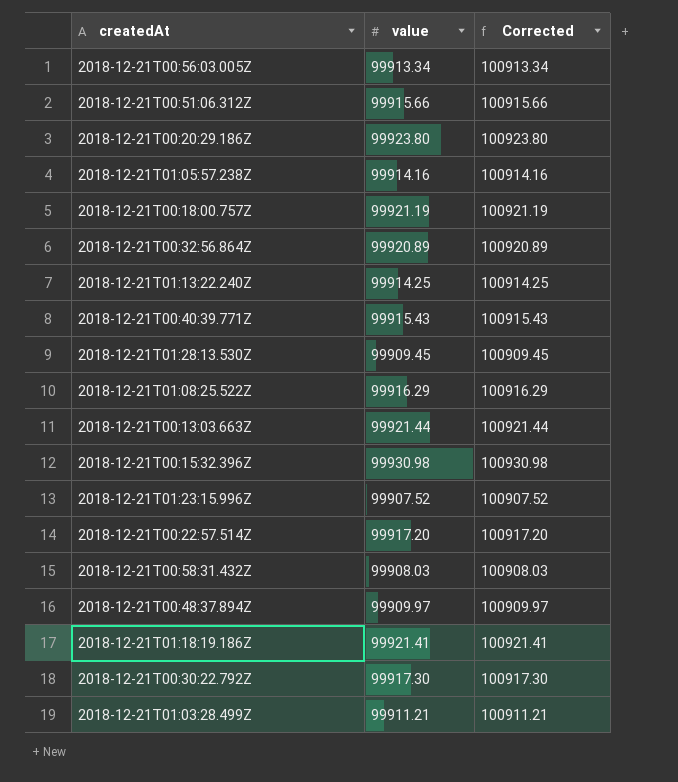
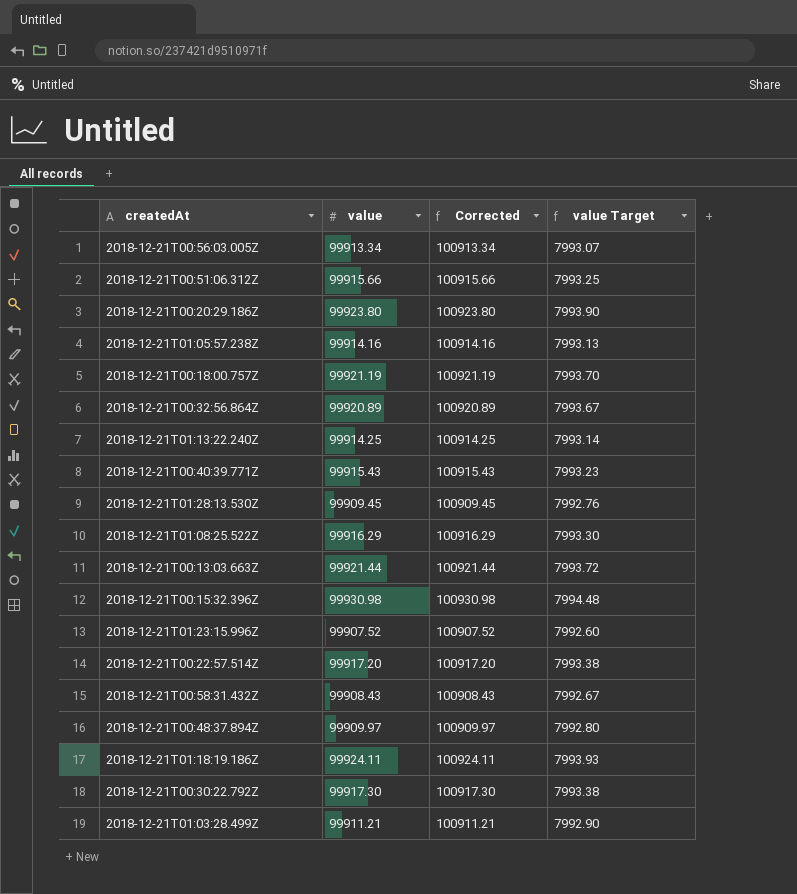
column value Target | formula: none -> [value] * 0.08
2018-12-21T00:58:31.432Z | value: 99908.03 -> 99908.43
2018-12-21T00:58:31.432Z | Corrected: 100908.03 -> 100908.43
2018-12-21T01:18:19.186Z | value: 99921.41 -> 99924.11
2018-12-21T01:18:19.186Z | Corrected: 100921.41 -> 100924.11

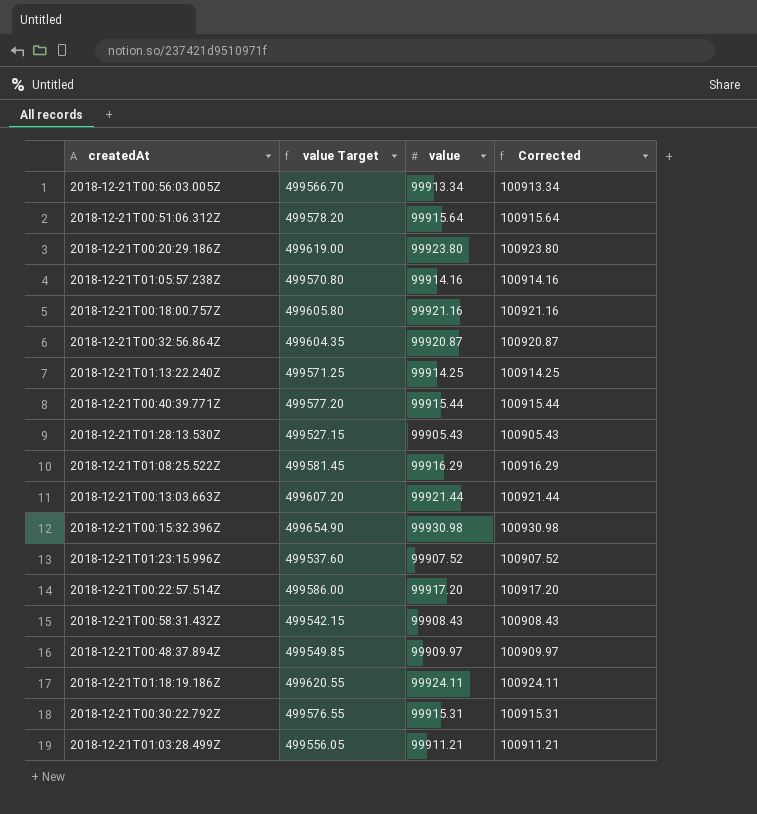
column value Target | formula: [value] * 0.08 -> [value] * 5
column value Target | position: 4 -> 2
2018-12-21T00:51:06.312Z | value: 99915.66 -> 99915.64
2018-12-21T00:51:06.312Z | Corrected: 100915.66 -> 100915.64
2018-12-21T00:18:00.757Z | value: 99921.19 -> 99921.16
2018-12-21T00:18:00.757Z | Corrected: 100921.19 -> 100921.16
2018-12-21T00:32:56.864Z | value: 99920.89 -> 99920.87
2018-12-21T00:32:56.864Z | Corrected: 100920.89 -> 100920.87
2018-12-21T00:40:39.771Z | value: 99915.43 -> 99915.44
2018-12-21T00:40:39.771Z | Corrected: 100915.43 -> 100915.44
2018-12-21T01:28:13.530Z | value: 99909.45 -> 99905.43
2018-12-21T01:28:13.530Z | Corrected: 100909.45 -> 100905.43
2018-12-21T00:30:22.792Z | value: 99917.30 -> 99915.31
2018-12-21T00:30:22.792Z | Corrected: 100917.30 -> 100915.31

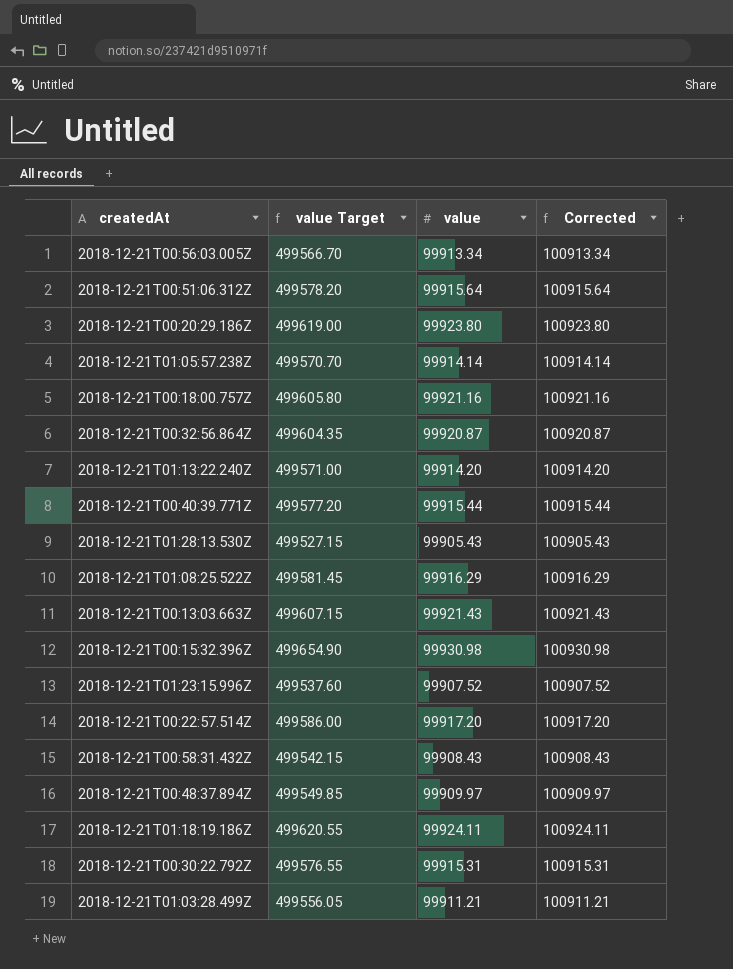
2018-12-21T01:05:57.238Z | value Target: 499570.80 -> 499570.70
2018-12-21T01:05:57.238Z | value: 99914.16 -> 99914.14
2018-12-21T01:05:57.238Z | Corrected: 100914.16 -> 100914.14
2018-12-21T01:13:22.240Z | value Target: 499571.25 -> 499571.00
2018-12-21T01:13:22.240Z | value: 99914.25 -> 99914.20
2018-12-21T01:13:22.240Z | Corrected: 100914.25 -> 100914.20
2018-12-21T00:13:03.663Z | value Target: 499607.20 -> 499607.15
2018-12-21T00:13:03.663Z | value: 99921.44 -> 99921.43
2018-12-21T00:13:03.663Z | Corrected: 100921.44 -> 100921.43

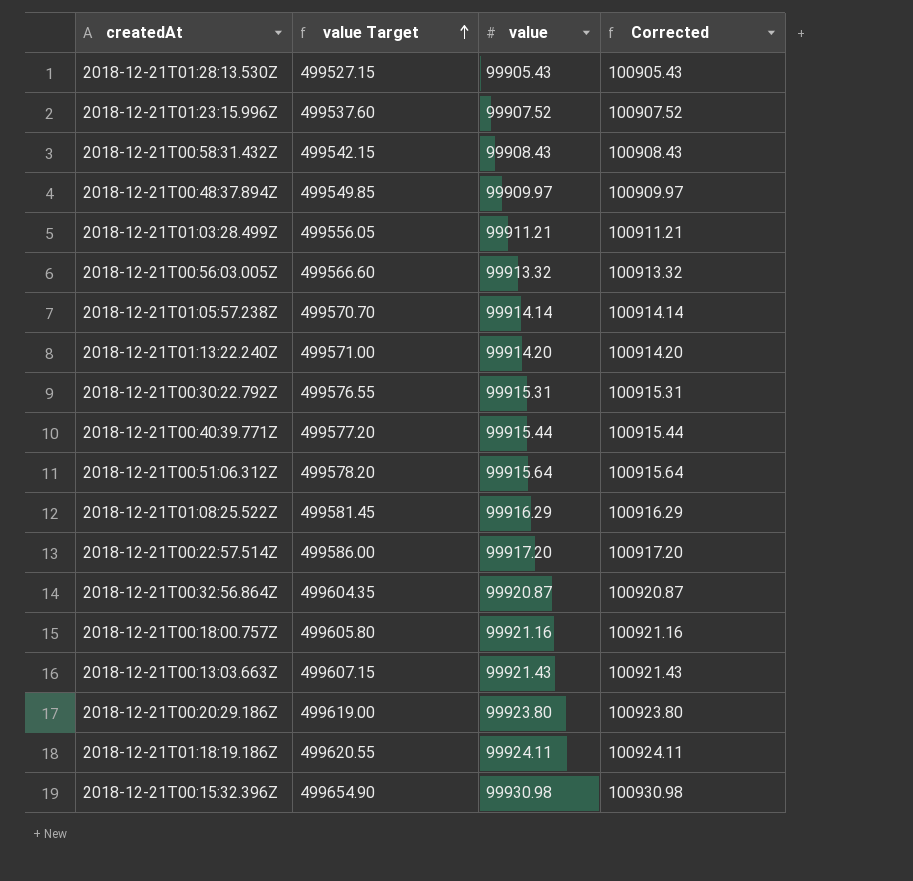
row order: none -> value Target ascending
2018-12-21T00:56:03.005Z | value Target: 499566.70 -> 499566.60
2018-12-21T00:56:03.005Z | value: 99913.34 -> 99913.32
2018-12-21T00:56:03.005Z | Corrected: 100913.34 -> 100913.32

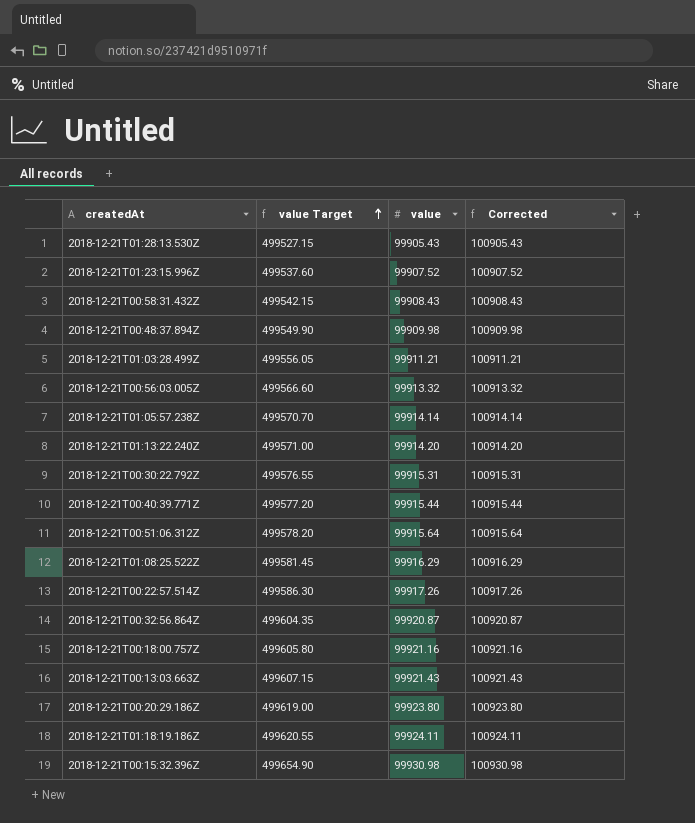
2018-12-21T00:48:37.894Z | value Target: 499549.85 -> 499549.90
2018-12-21T00:48:37.894Z | value: 99909.97 -> 99909.98
2018-12-21T00:48:37.894Z | Corrected: 100909.97 -> 100909.98
2018-12-21T00:22:57.514Z | value Target: 499586.00 -> 499586.30
2018-12-21T00:22:57.514Z | value: 99917.20 -> 99917.26
2018-12-21T00:22:57.514Z | Corrected: 100917.20 -> 100917.26

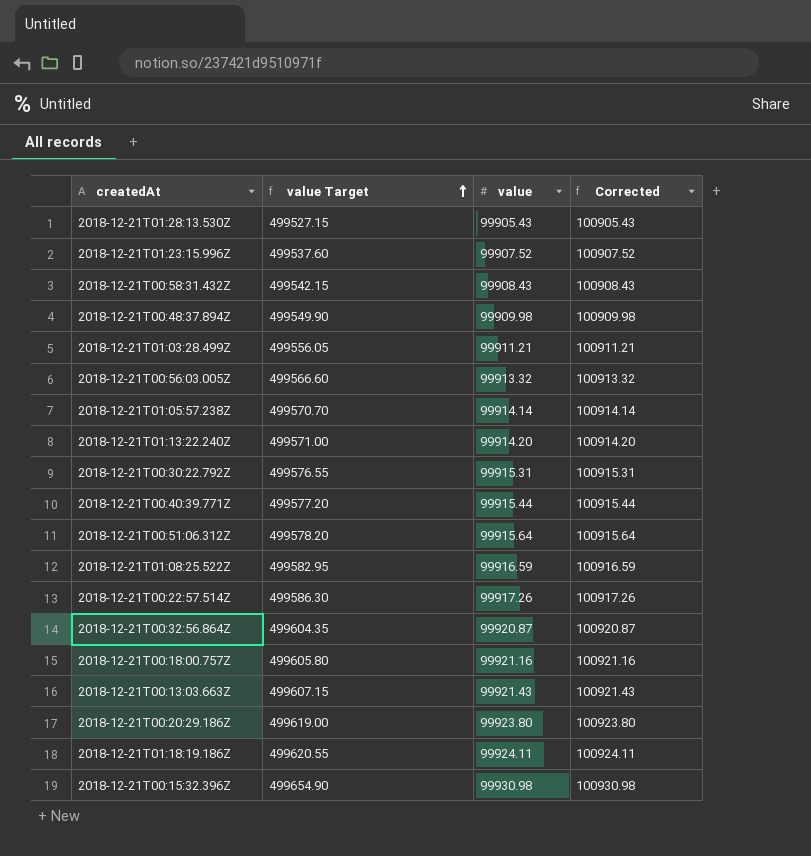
2018-12-21T01:08:25.522Z | value Target: 499581.45 -> 499582.95
2018-12-21T01:08:25.522Z | value: 99916.29 -> 99916.59
2018-12-21T01:08:25.522Z | Corrected: 100916.29 -> 100916.59

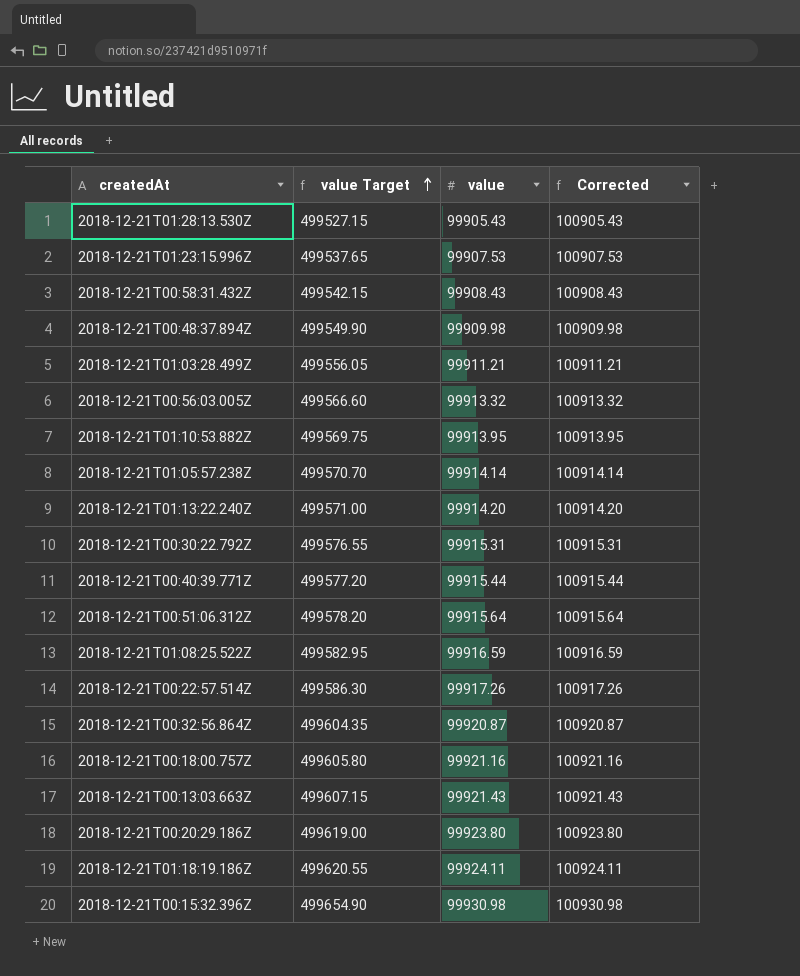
2018-12-21T01:23:15.996Z | value Target: 499537.60 -> 499537.65
2018-12-21T01:23:15.996Z | value: 99907.52 -> 99907.53
2018-12-21T01:23:15.996Z | Corrected: 100907.52 -> 100907.53
row 2018-12-21T01:10:53.882Z: none -> 499569.75 | 99913.95 | 100913.95

